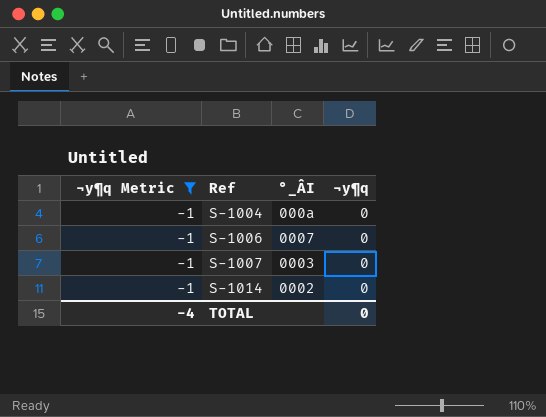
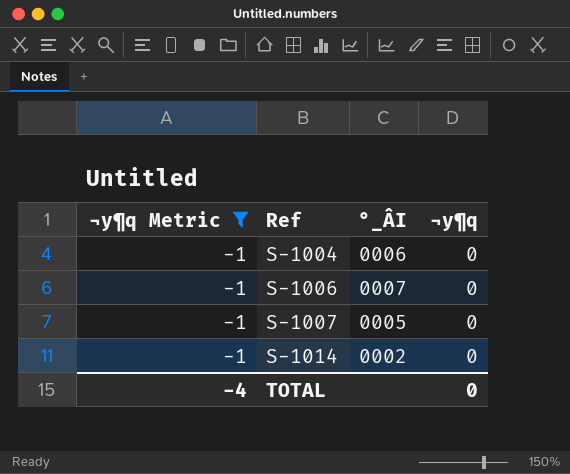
S-1004 | °_ÂI: 000a -> 0006
S-1007 | °_ÂI: 0003 -> 0005

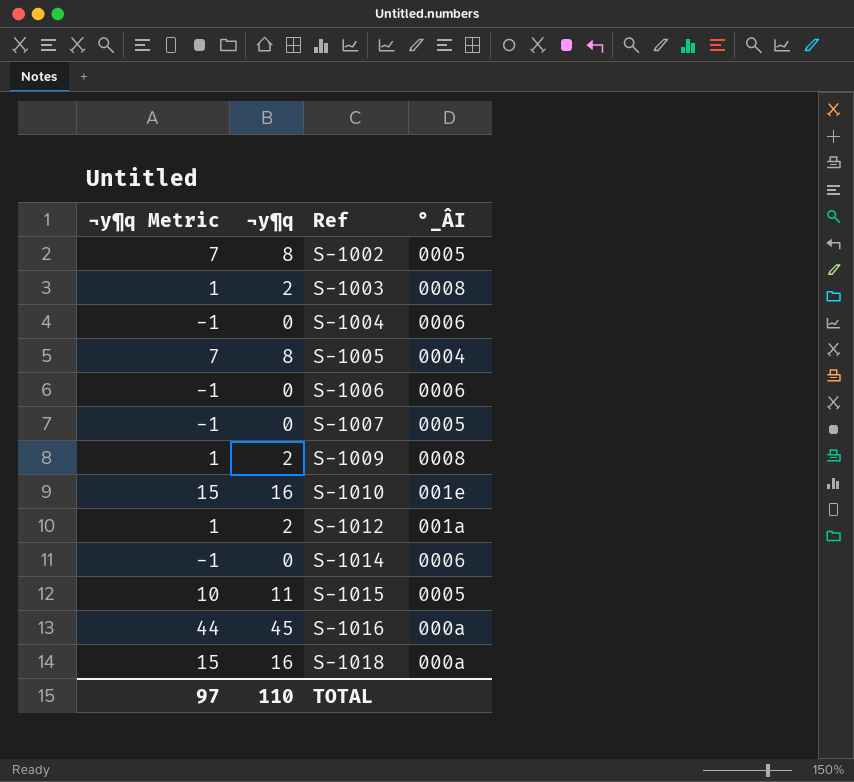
filter: ¬y¶q Metric = -1 -> none
column ¬y¶q | position: 4 -> 2
S-1006 | °_ÂI: 0007 -> 0006
S-1014 | °_ÂI: 0002 -> 0006
TOTAL | ¬y¶q Metric: -4 -> 97
TOTAL | ¬y¶q: 0 -> 110

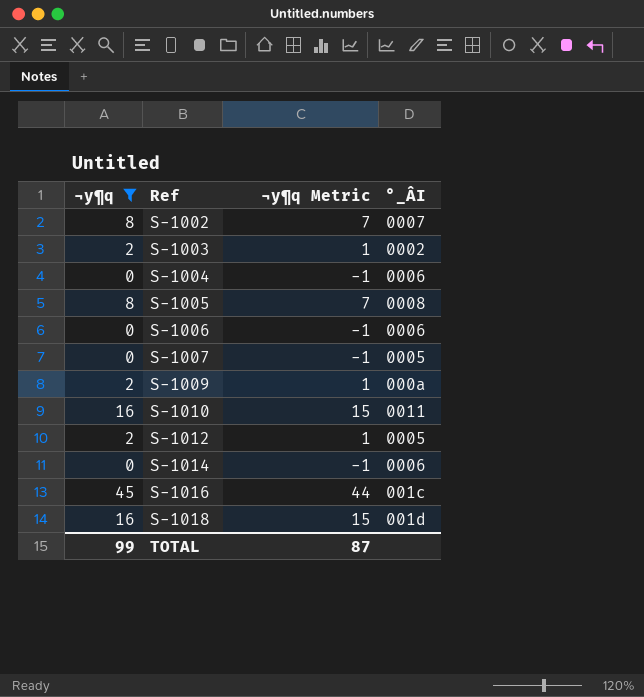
filter: none -> ¬y¶q != 11
column ¬y¶q Metric | position: 1 -> 3
S-1002 | °_ÂI: 0005 -> 0007
S-1003 | °_ÂI: 0008 -> 0002
S-1005 | °_ÂI: 0004 -> 0008
S-1009 | °_ÂI: 0008 -> 000a
S-1010 | °_ÂI: 001e -> 0011
S-1012 | °_ÂI: 001a -> 0005
S-1016 | °_ÂI: 000a -> 001c
S-1018 | °_ÂI: 000a -> 001d
TOTAL | ¬y¶q: 110 -> 99
TOTAL | ¬y¶q Metric: 97 -> 87

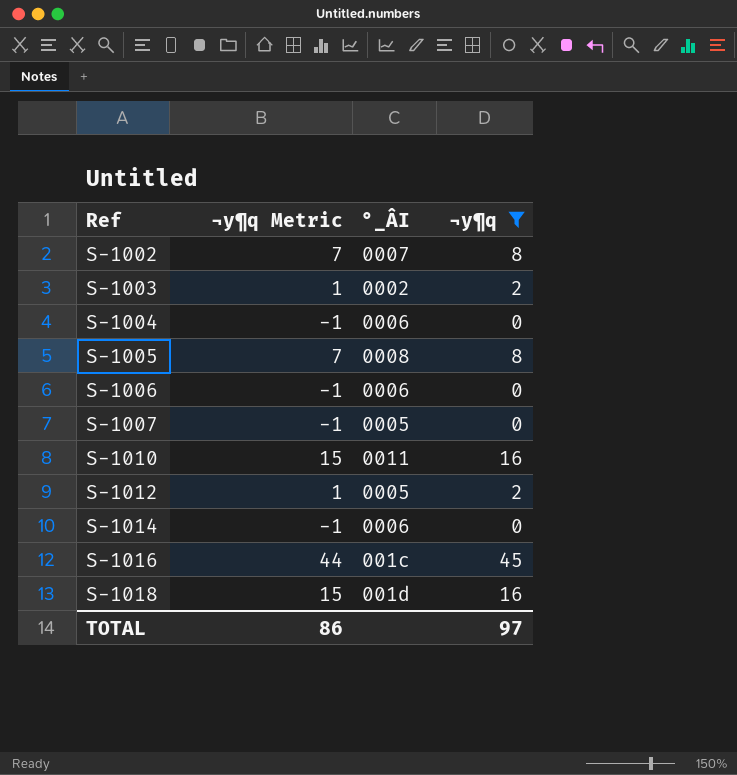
column ¬y¶q | position: 1 -> 4
row S-1009: 2 | 1 | 000a -> none
TOTAL | ¬y¶q Metric: 87 -> 86
TOTAL | ¬y¶q: 99 -> 97

